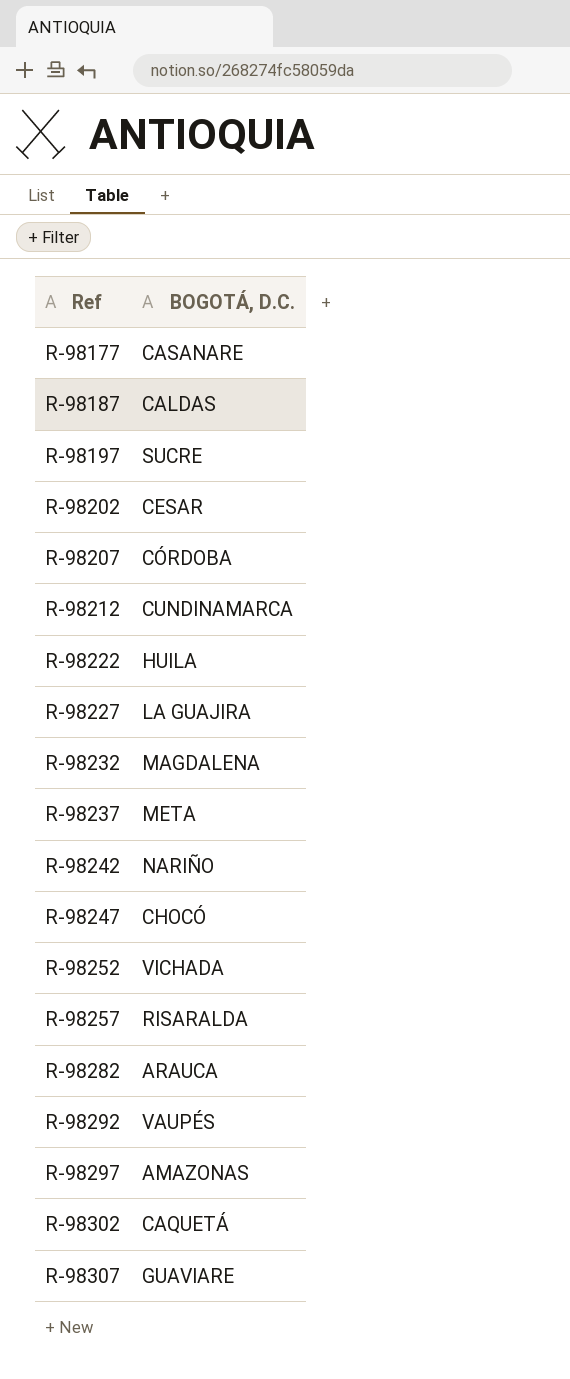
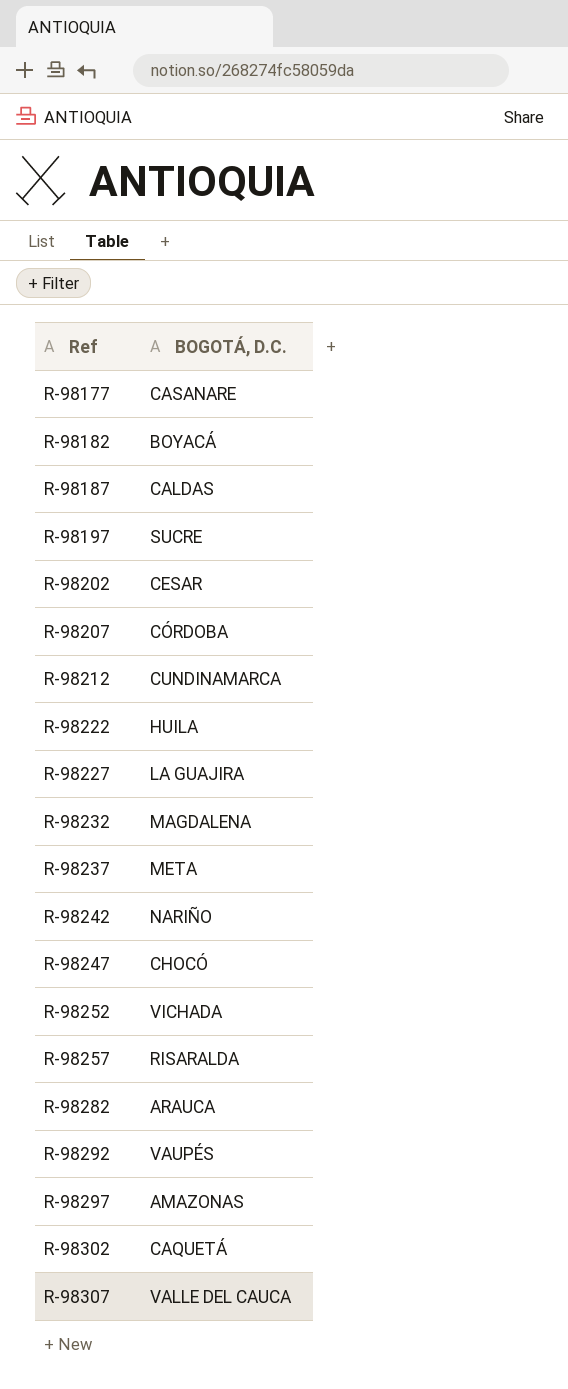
row R-98182: none -> BOYACÁ
R-98307 | BOGOTÁ, D.C.: GUAVIARE -> VALLE DEL CAUCA

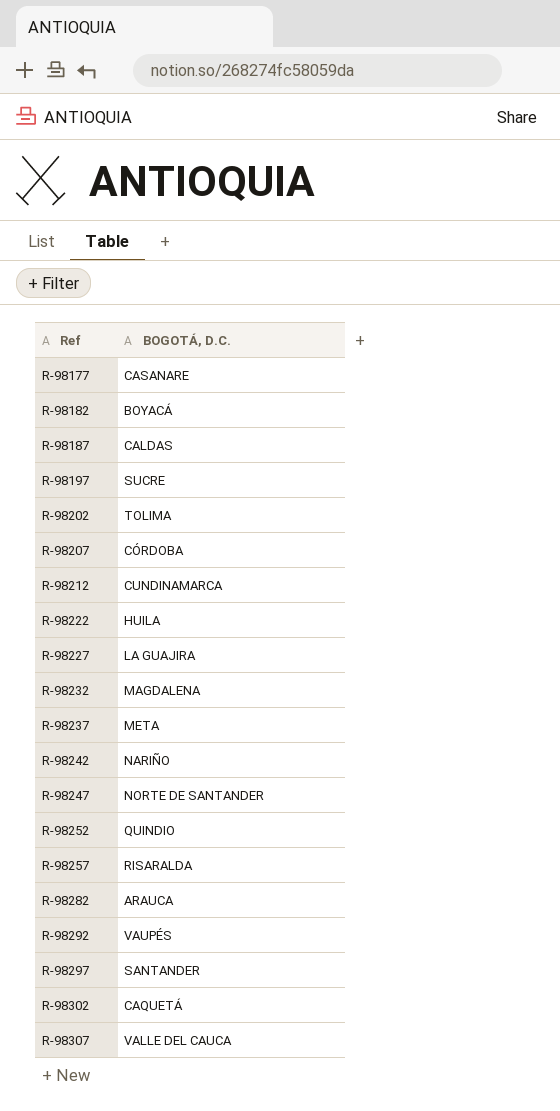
R-98202 | BOGOTÁ, D.C.: CESAR -> TOLIMA
R-98247 | BOGOTÁ, D.C.: CHOCÓ -> NORTE DE SANTANDER
R-98252 | BOGOTÁ, D.C.: VICHADA -> QUINDIO
R-98297 | BOGOTÁ, D.C.: AMAZONAS -> SANTANDER

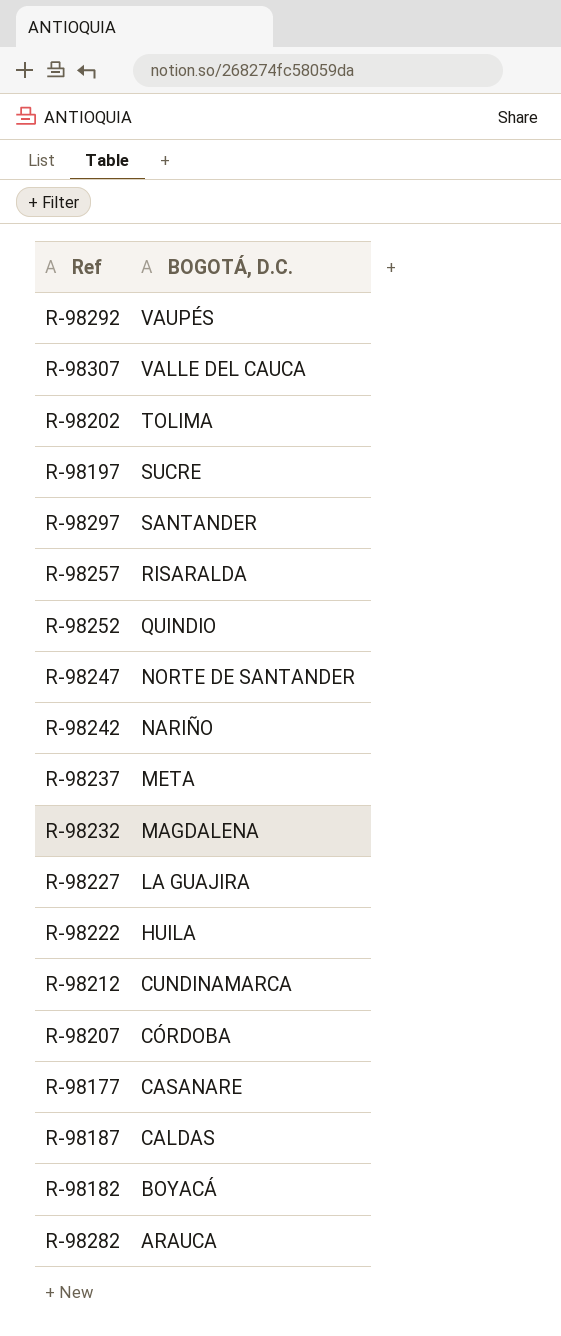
row order: Ref ascending -> BOGOTÁ, D.C. descending
row R-98302: CAQUETÁ -> none

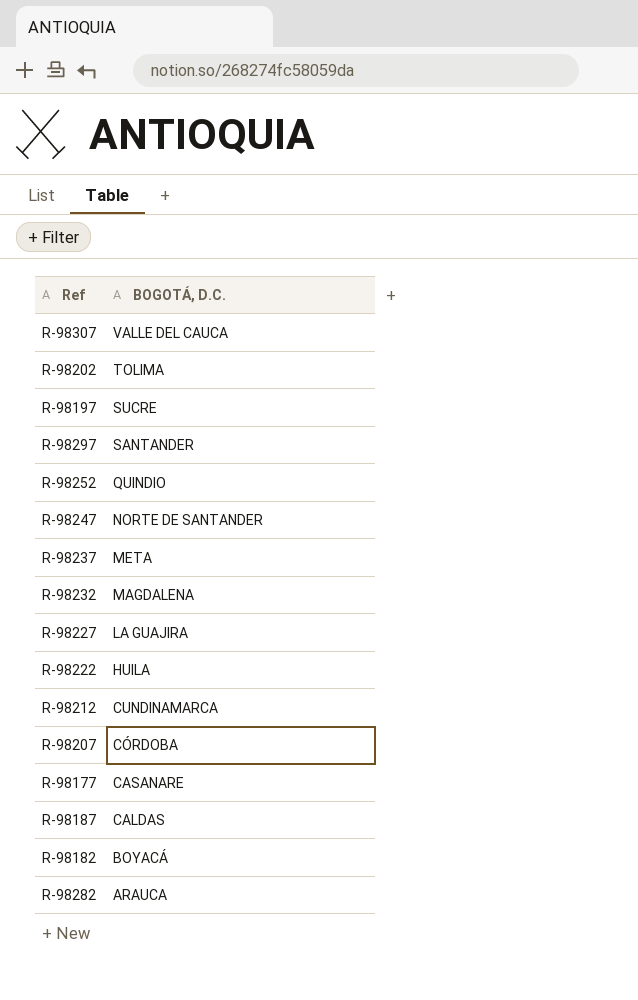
row R-98292: VAUPÉS -> none
row R-98257: RISARALDA -> none
row R-98242: NARIÑO -> none

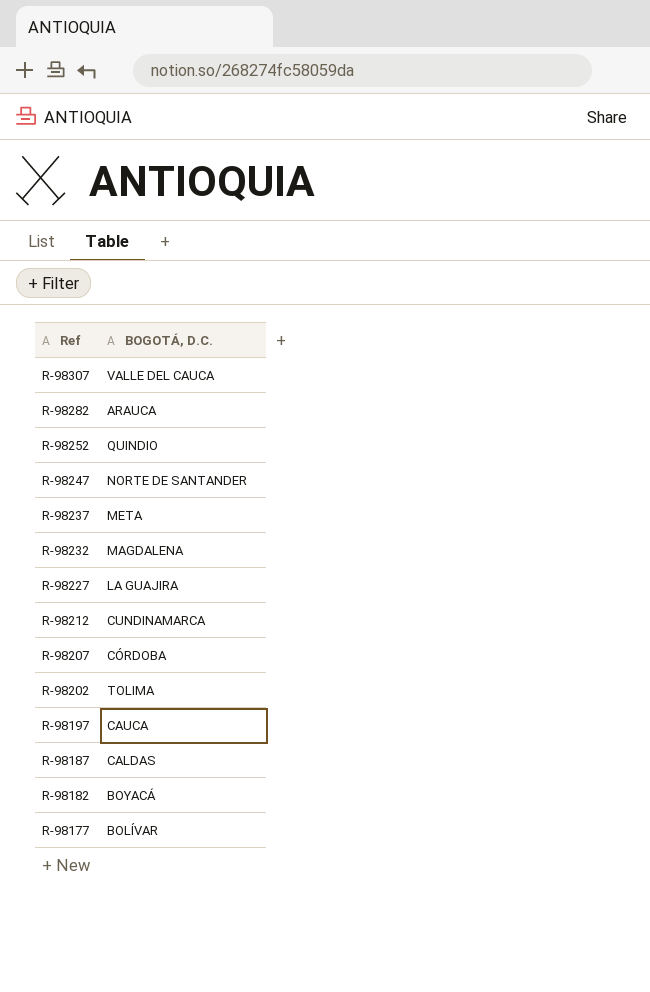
row order: BOGOTÁ, D.C. descending -> Ref descending
row R-98297: SANTANDER -> none
row R-98222: HUILA -> none
R-98197 | BOGOTÁ, D.C.: SUCRE -> CAUCA
R-98177 | BOGOTÁ, D.C.: CASANARE -> BOLÍVAR

